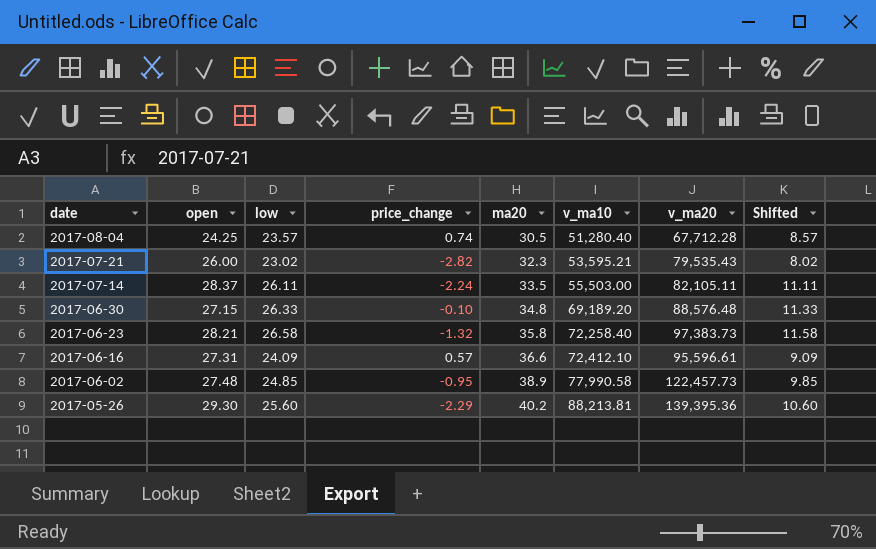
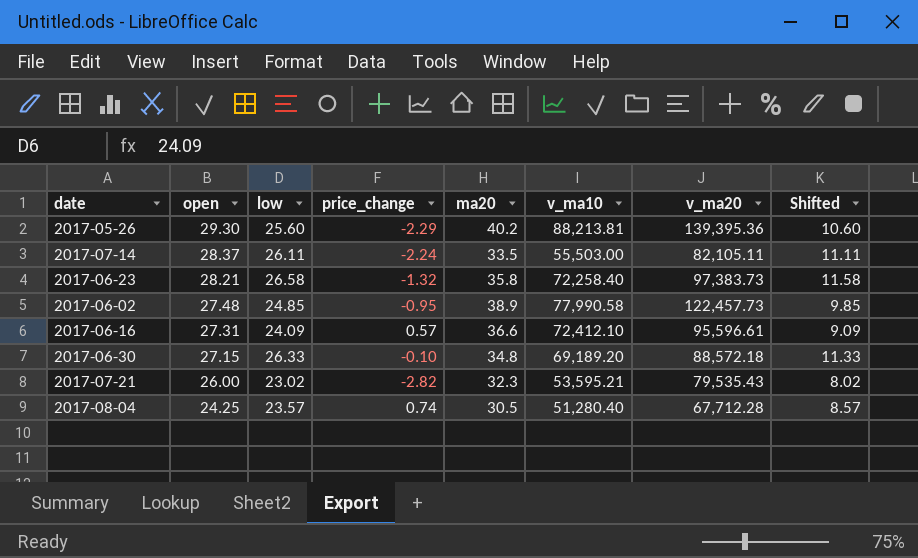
row order: date descending -> open descending
2017-06-30 | v_ma20: 88,576.48 -> 88,572.18

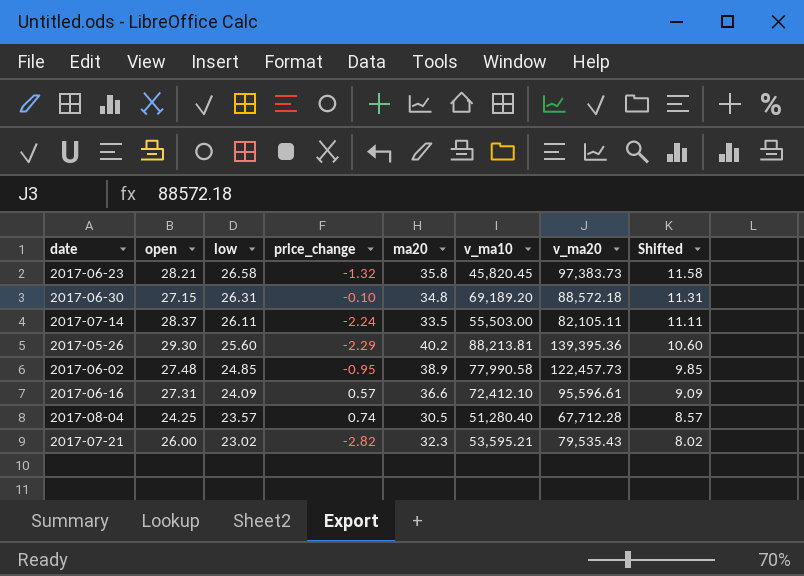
row order: open descending -> low descending
2017-06-23 | v_ma10: 72,258.40 -> 45,820.45
2017-06-30 | low: 26.33 -> 26.31
2017-06-30 | Shifted: 11.33 -> 11.31

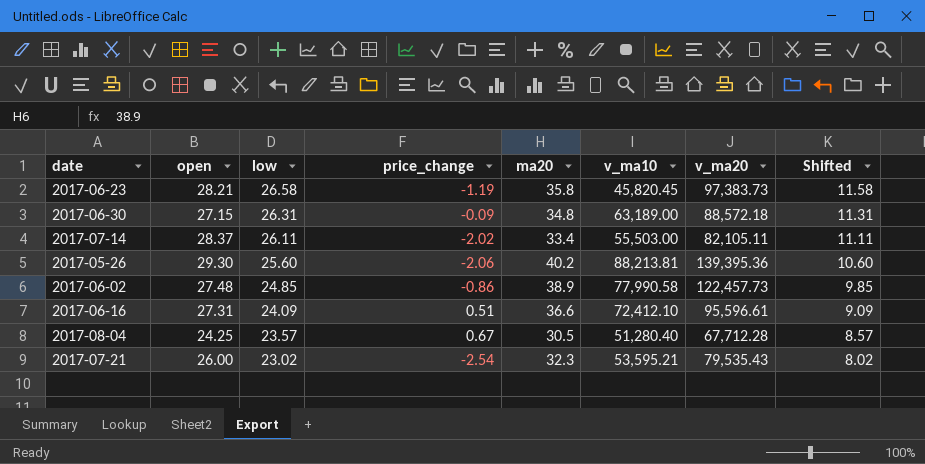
2017-06-23 | price_change: -1.32 -> -1.19
2017-06-30 | price_change: -0.10 -> -0.09
2017-06-30 | v_ma10: 69,189.20 -> 63,189.00
2017-07-14 | price_change: -2.24 -> -2.02
2017-07-14 | ma20: 33.5 -> 33.4
2017-05-26 | price_change: -2.29 -> -2.06
2017-06-02 | price_change: -0.95 -> -0.86
2017-06-16 | price_change: 0.57 -> 0.51
2017-08-04 | price_change: 0.74 -> 0.67
2017-07-21 | price_change: -2.82 -> -2.54

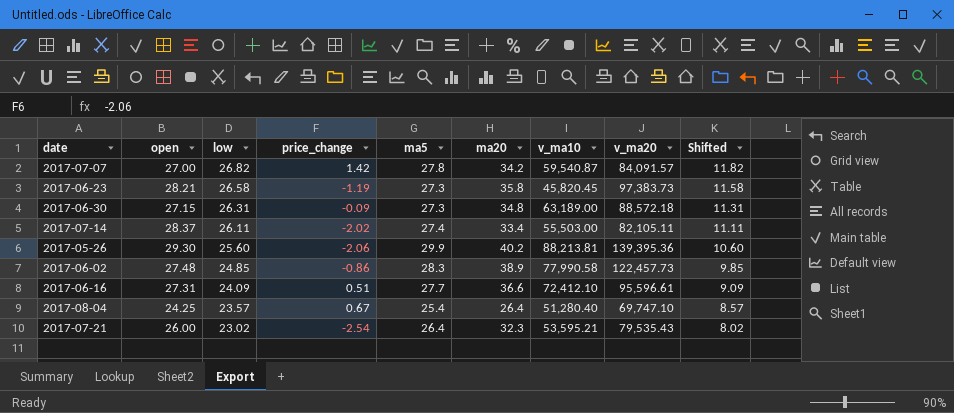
column ma5 | position: none -> 5
row 2017-07-07: none -> 27.00 | 26.82 | 1.42 | 27.8 | 34.2 | 59,540.87 | 84,091.57 | 11.82
2017-08-04 | ma20: 30.5 -> 26.4
2017-08-04 | v_ma20: 67,712.28 -> 69,747.10

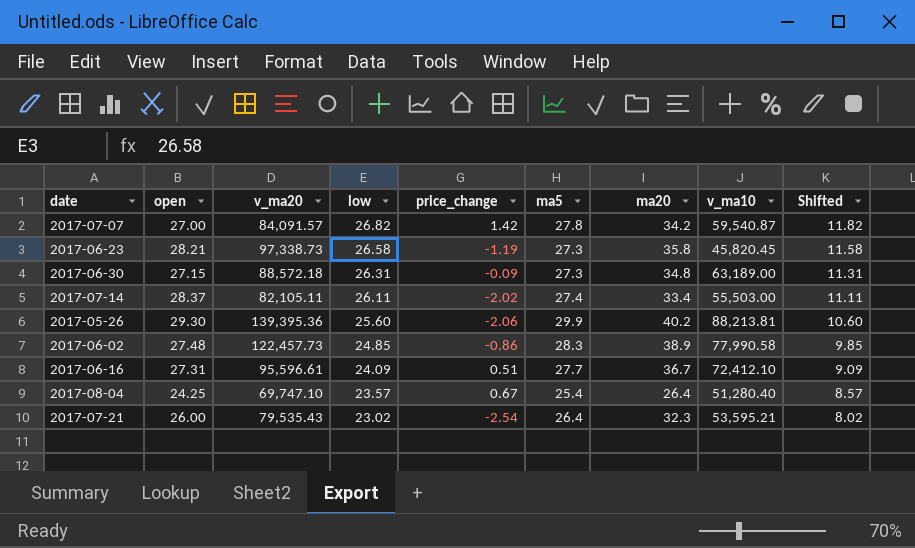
column v_ma20 | position: 8 -> 3
2017-06-23 | v_ma20: 97,383.73 -> 97,338.73
2017-06-16 | ma20: 36.6 -> 36.7

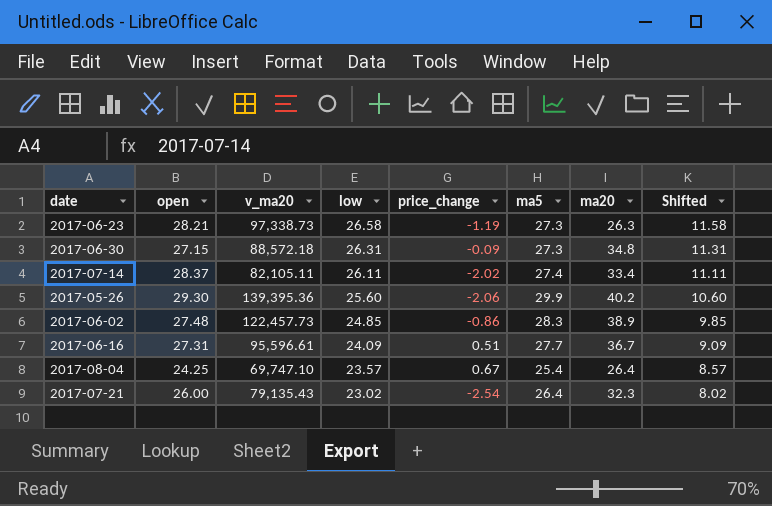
column v_ma10 | position: 8 -> none
row 2017-07-07: 27.00 | 84,091.57 | 26.82 | 1.42 | 27.8 | 34.2 | 59,540.87 | 11.82 -> none
2017-06-23 | ma20: 35.8 -> 26.3
2017-07-21 | v_ma20: 79,535.43 -> 79,135.43

